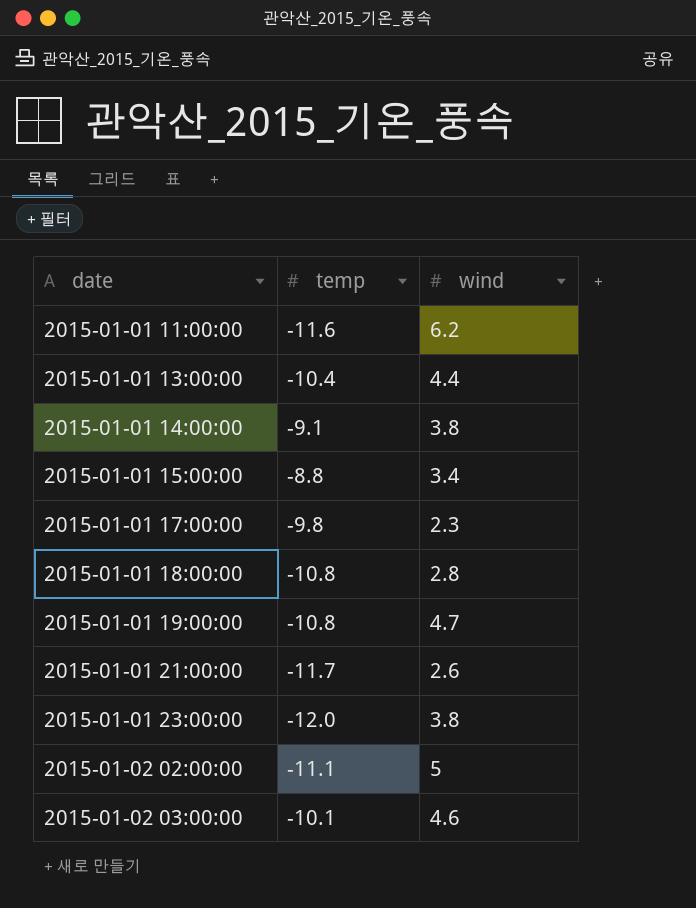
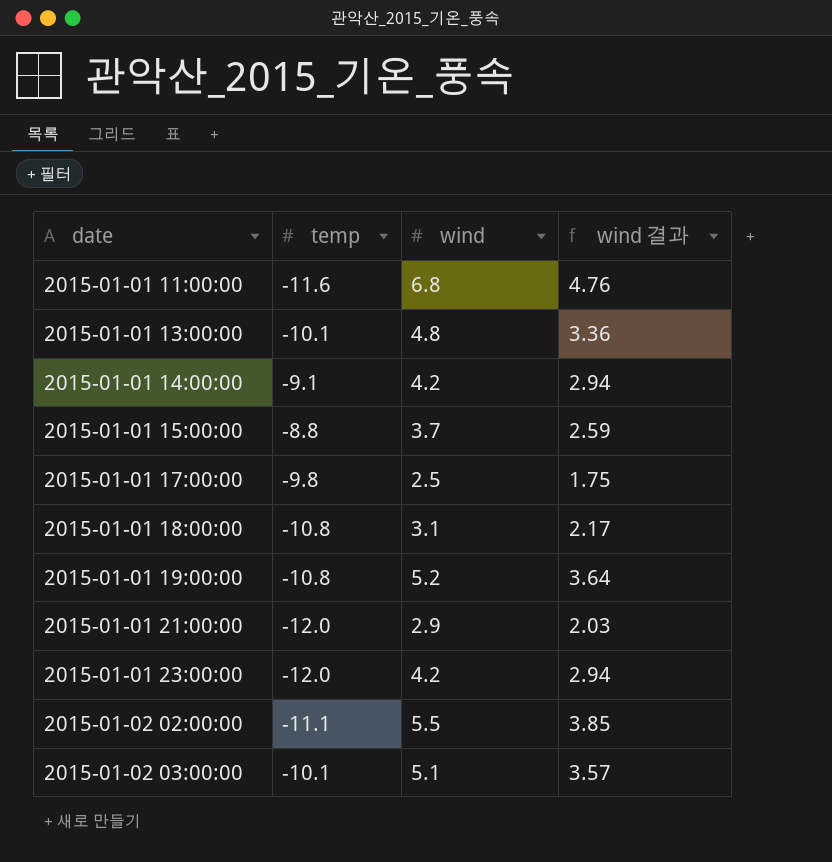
column wind 결과 | formula: none -> [wind] * 0.7
2015-01-01 11:00:00 | wind: 6.2 -> 6.8
2015-01-01 13:00:00 | temp: -10.4 -> -10.1
2015-01-01 13:00:00 | wind: 4.4 -> 4.8
2015-01-01 14:00:00 | wind: 3.8 -> 4.2
2015-01-01 15:00:00 | wind: 3.4 -> 3.7
2015-01-01 17:00:00 | wind: 2.3 -> 2.5
2015-01-01 18:00:00 | wind: 2.8 -> 3.1
2015-01-01 19:00:00 | wind: 4.7 -> 5.2
2015-01-01 21:00:00 | temp: -11.7 -> -12.0
2015-01-01 21:00:00 | wind: 2.6 -> 2.9
2015-01-01 23:00:00 | wind: 3.8 -> 4.2
2015-01-02 02:00:00 | wind: 5 -> 5.5
2015-01-02 03:00:00 | wind: 4.6 -> 5.1

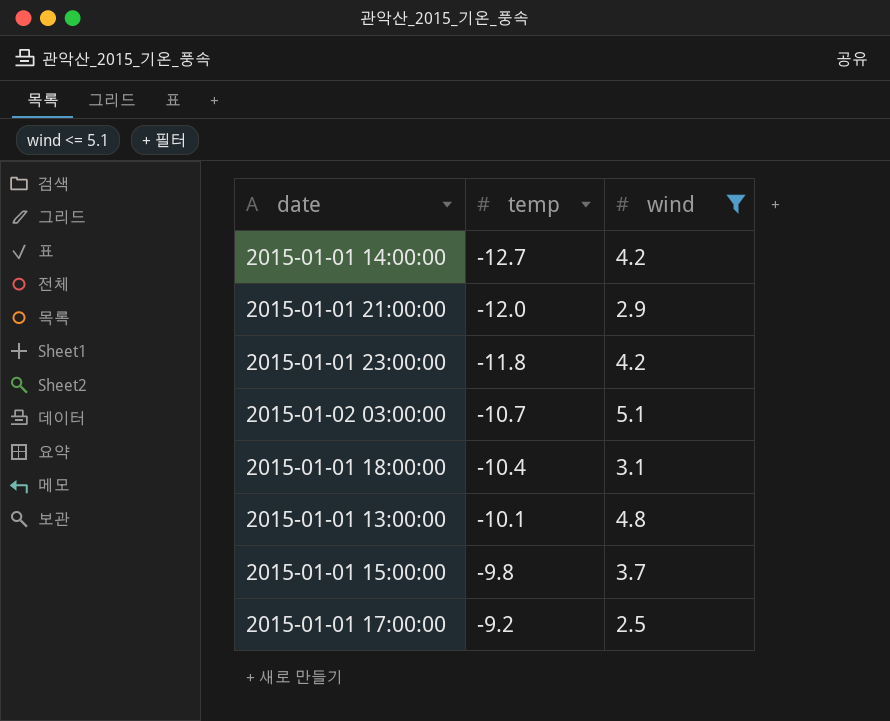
filter: none -> wind <= 5.1
row order: date ascending -> temp ascending
column wind 결과 | formula: [wind] * 0.7 -> none
2015-01-01 14:00:00 | temp: -9.1 -> -12.7
2015-01-01 23:00:00 | temp: -12.0 -> -11.8
2015-01-02 03:00:00 | temp: -10.1 -> -10.7
2015-01-01 18:00:00 | temp: -10.8 -> -10.4
2015-01-01 15:00:00 | temp: -8.8 -> -9.8
2015-01-01 17:00:00 | temp: -9.8 -> -9.2

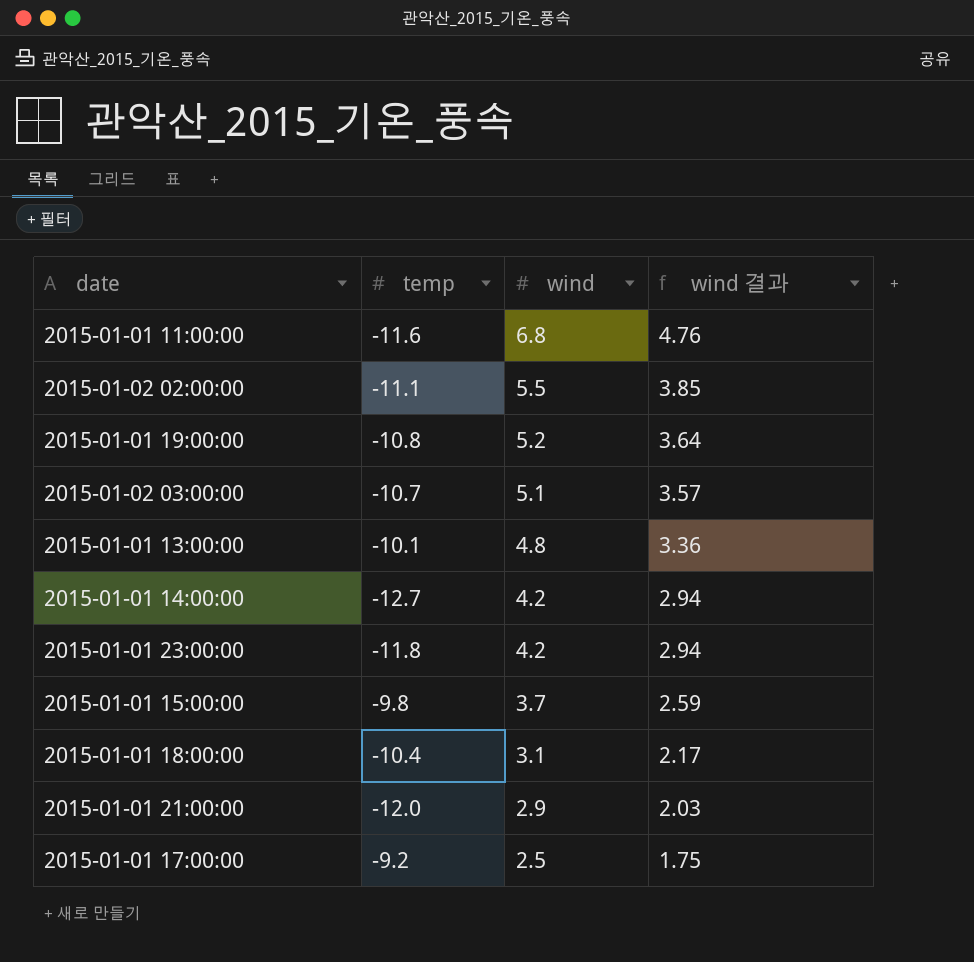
filter: wind <= 5.1 -> none
row order: temp ascending -> wind descending
column wind 결과 | formula: none -> [wind] * 0.7

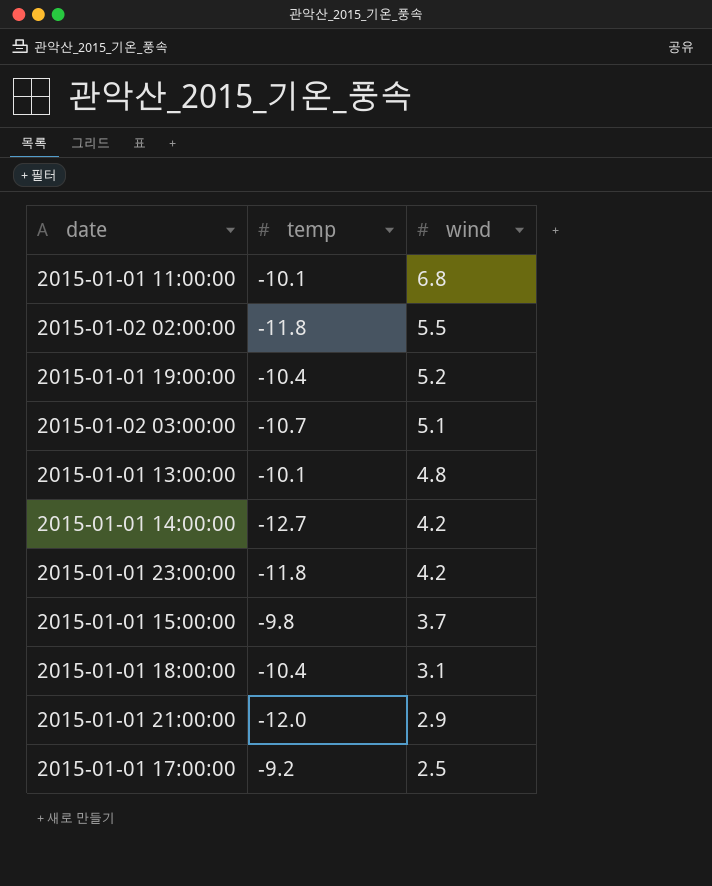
column wind 결과 | formula: [wind] * 0.7 -> none
2015-01-01 11:00:00 | temp: -11.6 -> -10.1
2015-01-02 02:00:00 | temp: -11.1 -> -11.8
2015-01-01 19:00:00 | temp: -10.8 -> -10.4

